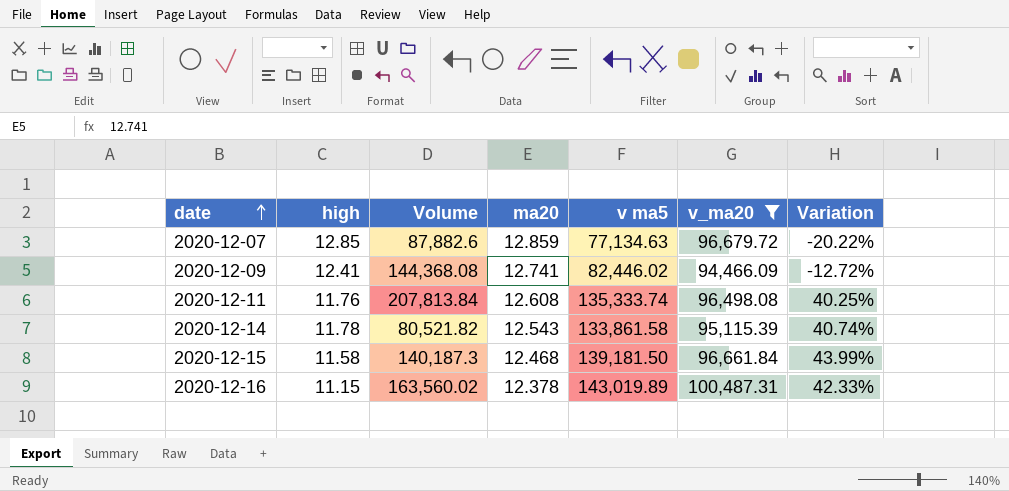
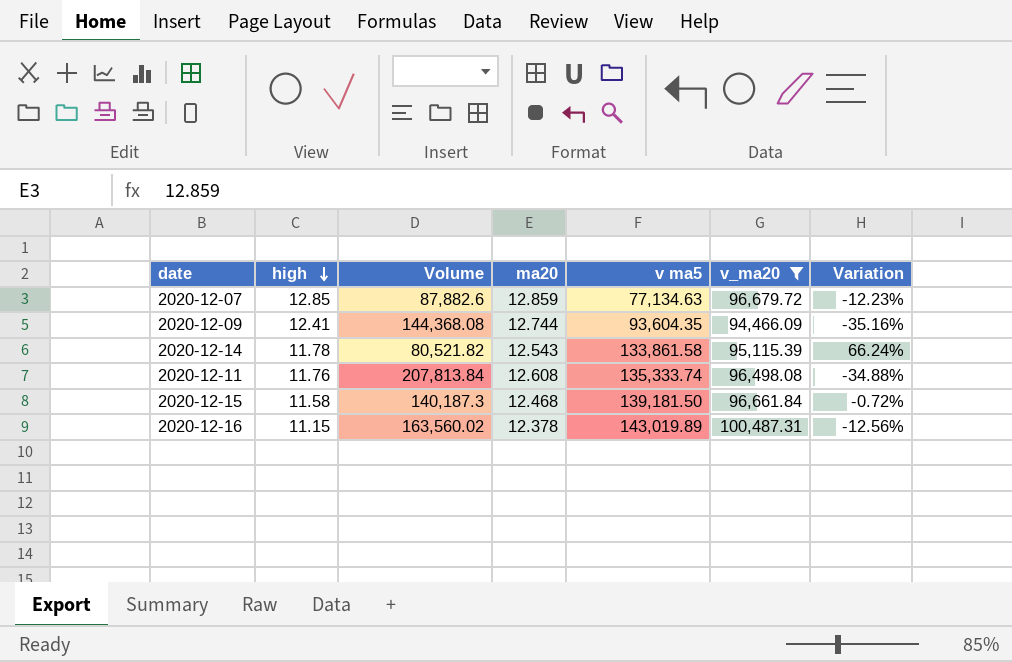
row order: date ascending -> high descending
column Variation | formula: ([v ma5] - [v_ma20]) / [v_ma20] -> ([v ma5] - [Volume]) / [Volume]
2020-12-09 | ma20: 12.741 -> 12.744
2020-12-09 | v ma5: 82,446.02 -> 93,604.35

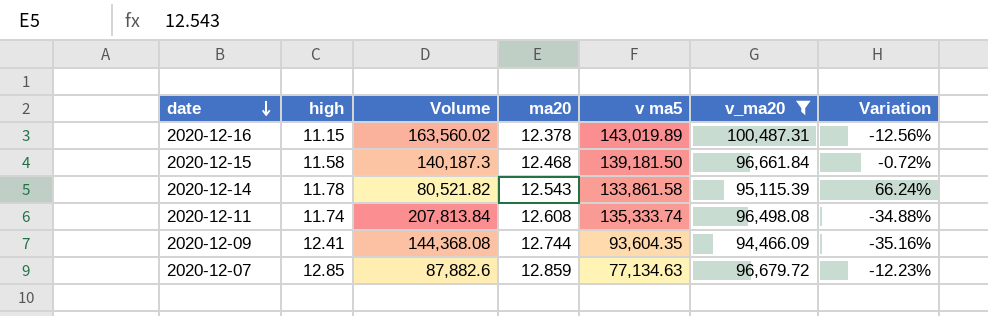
row order: high descending -> date descending
2020-12-11 | high: 11.76 -> 11.74

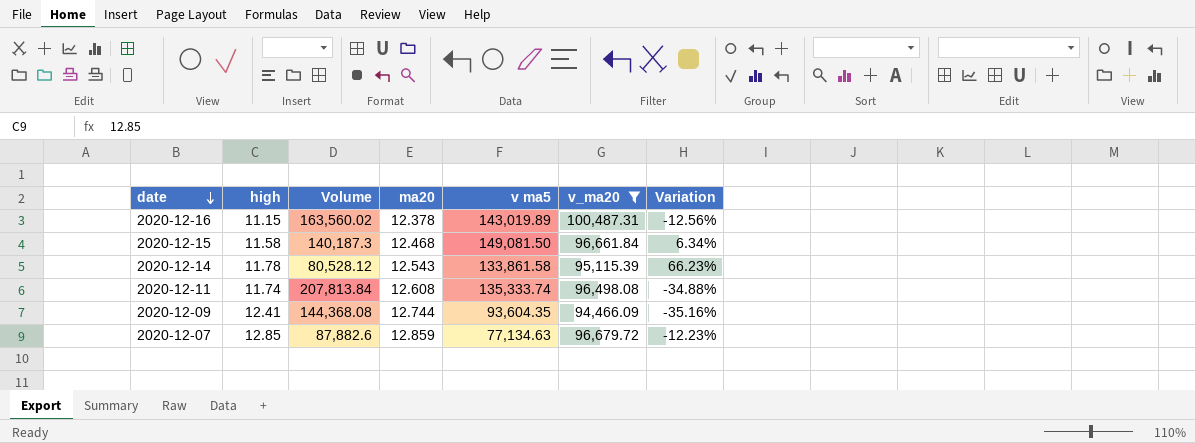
2020-12-15 | v ma5: 139,181.50 -> 149,081.50
2020-12-15 | Variation: -0.72% -> 6.34%
2020-12-14 | Volume: 80,521.82 -> 80,528.12
2020-12-14 | Variation: 66.24% -> 66.23%

